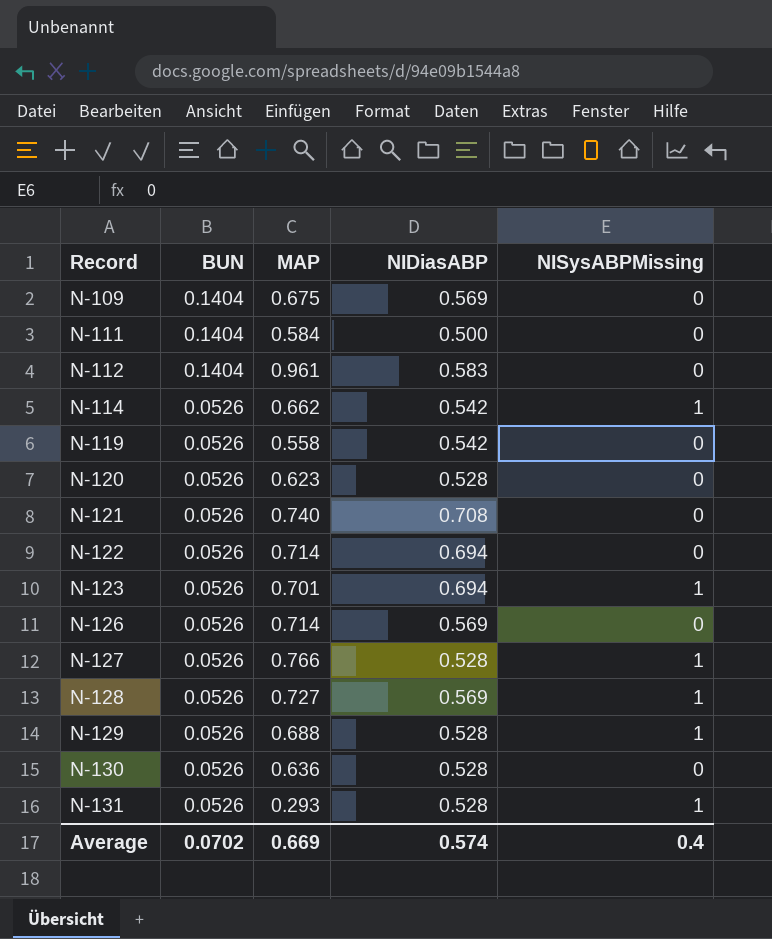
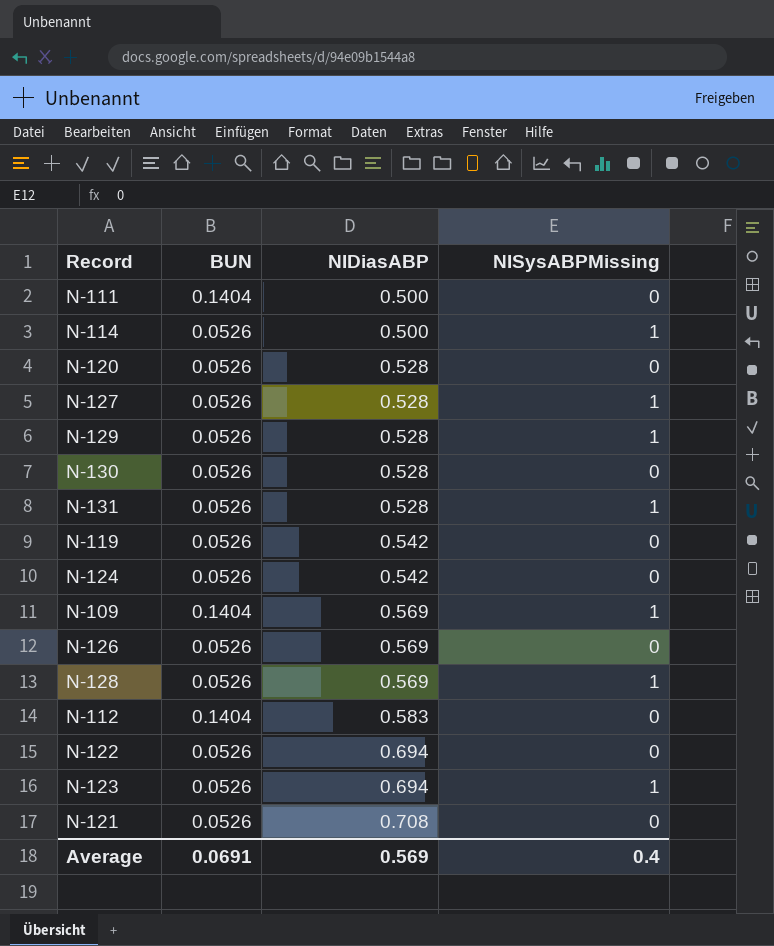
row order: Record ascending -> NIDiasABP ascending
column MAP | position: 3 -> none
N-114 | NIDiasABP: 0.542 -> 0.500
row N-124: none -> 0.0526 | 0.542 | 0
N-109 | NISysABPMissing: 0 -> 1
Average | BUN: 0.0702 -> 0.0691
Average | NIDiasABP: 0.574 -> 0.569

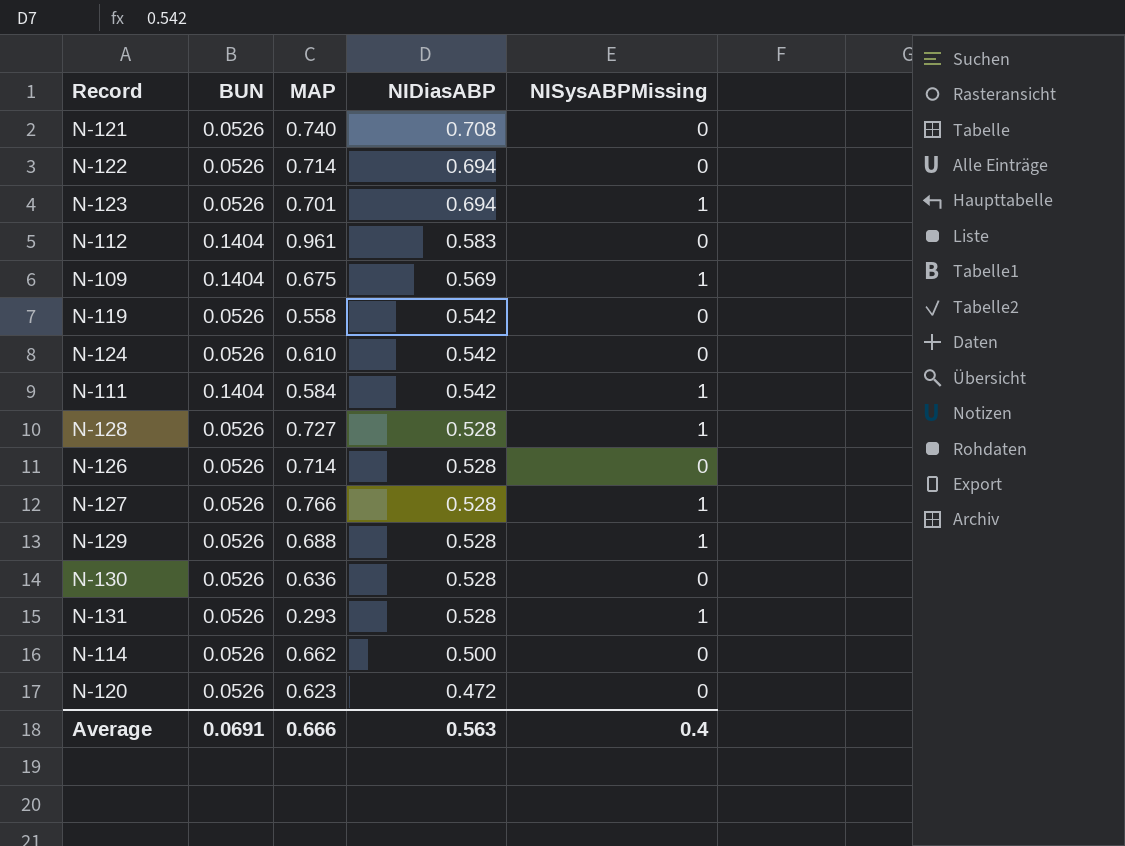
row order: NIDiasABP ascending -> NIDiasABP descending
column MAP | position: none -> 3
N-111 | NIDiasABP: 0.500 -> 0.542
N-111 | NISysABPMissing: 0 -> 1
N-128 | NIDiasABP: 0.569 -> 0.528
N-126 | NIDiasABP: 0.569 -> 0.528
N-114 | NISysABPMissing: 1 -> 0
N-120 | NIDiasABP: 0.528 -> 0.472
Average | NIDiasABP: 0.569 -> 0.563

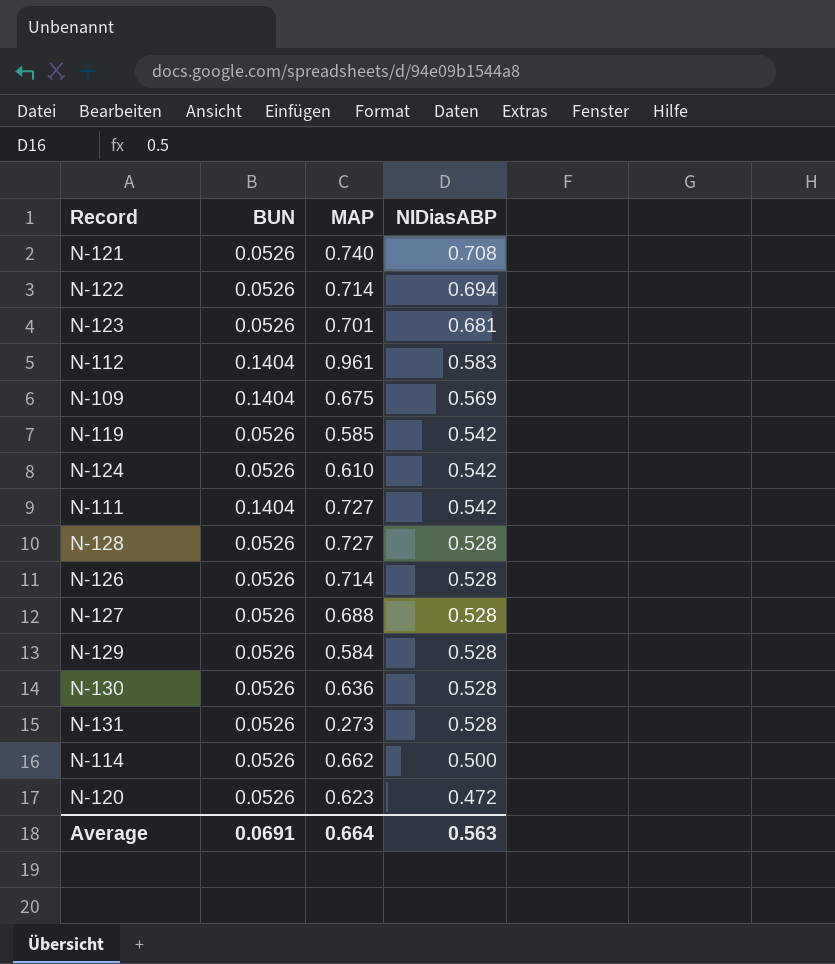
column NISysABPMissing | position: 5 -> none
N-123 | NIDiasABP: 0.694 -> 0.681
N-119 | MAP: 0.558 -> 0.585
N-111 | MAP: 0.584 -> 0.727
N-127 | MAP: 0.766 -> 0.688
N-129 | MAP: 0.688 -> 0.584
N-131 | MAP: 0.293 -> 0.273
Average | MAP: 0.666 -> 0.664

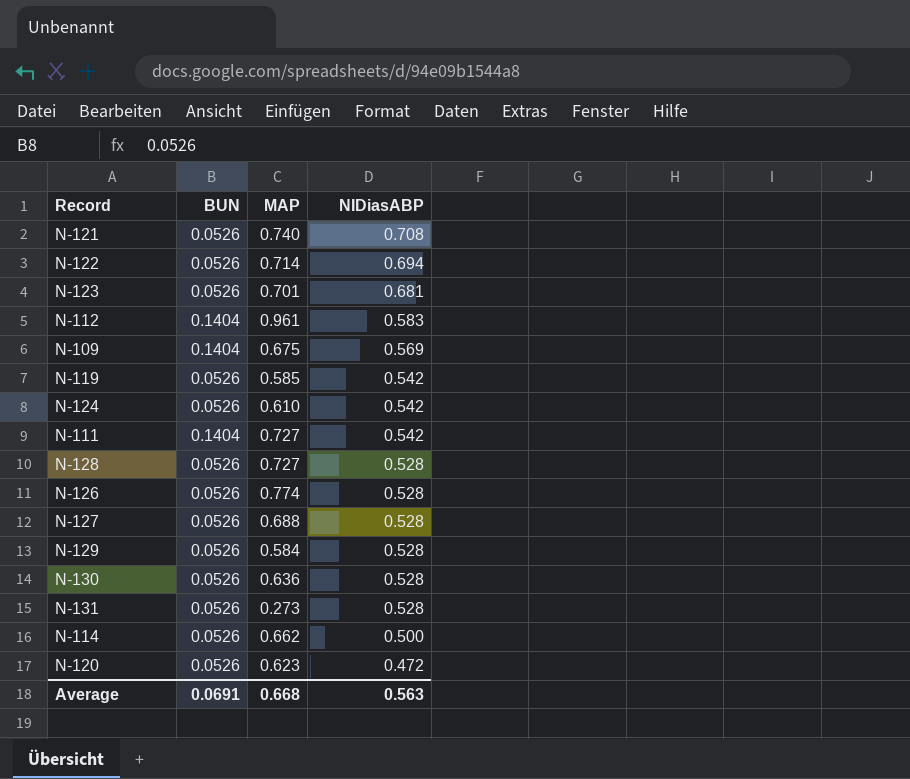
N-126 | MAP: 0.714 -> 0.774
Average | MAP: 0.664 -> 0.668

